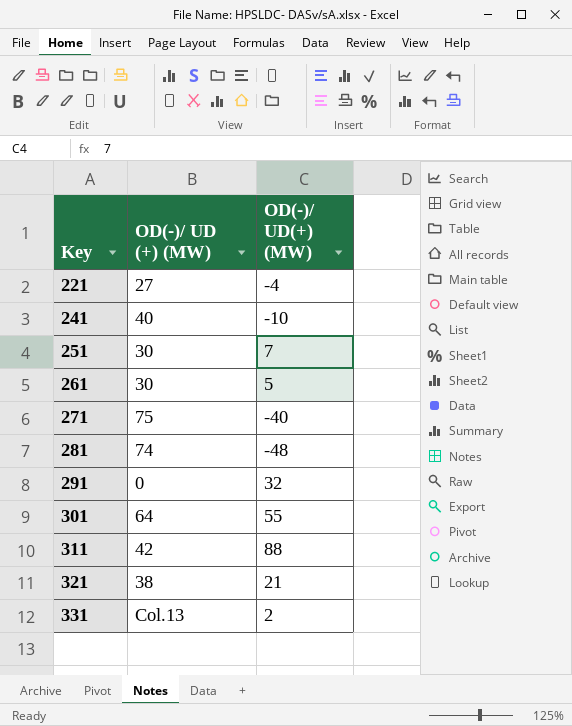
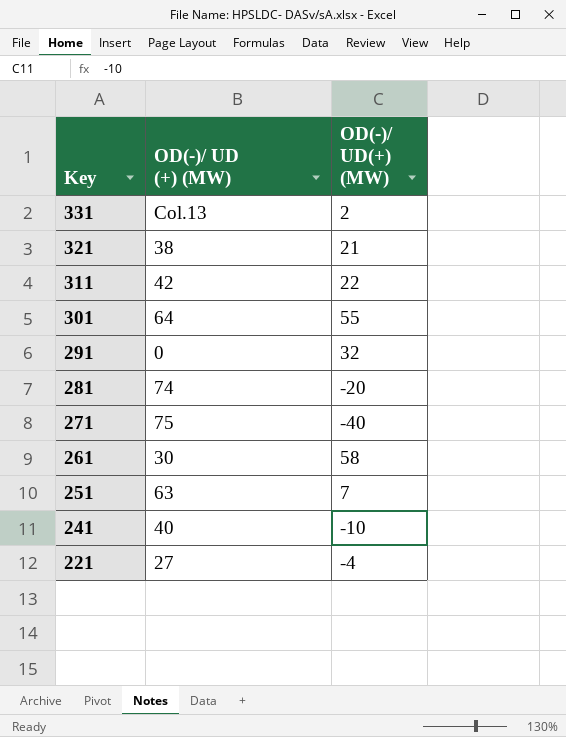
row order: Key ascending -> Key descending
311 | OD(-)/ UD(+) (MW): 88 -> 22
281 | OD(-)/ UD(+) (MW): -48 -> -20
261 | OD(-)/ UD(+) (MW): 5 -> 58
251 | OD(-)/ UD (+) (MW): 30 -> 63

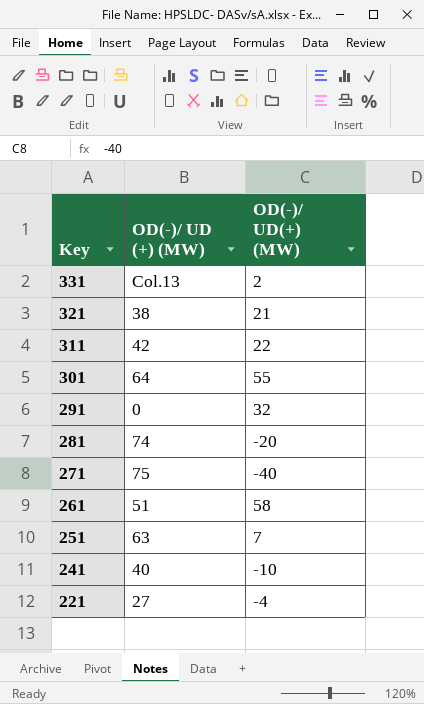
261 | OD(-)/ UD (+) (MW): 30 -> 51

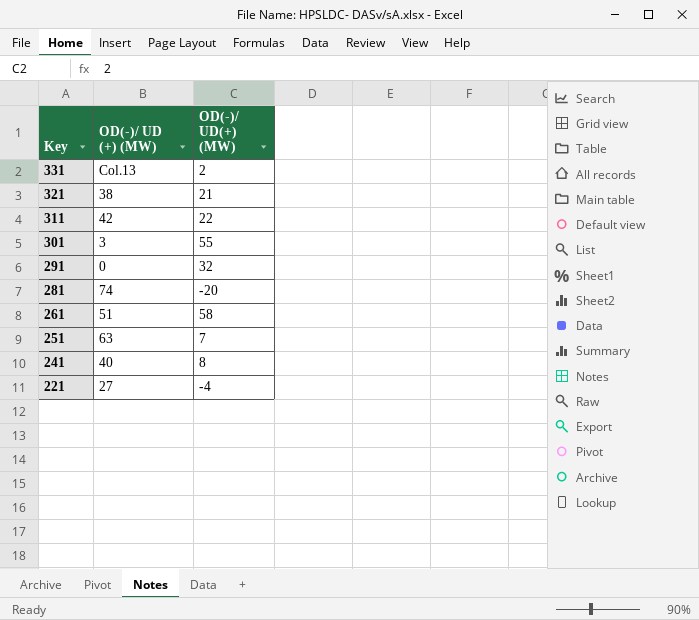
row 271: 75 | -40 -> none
301 | OD(-)/ UD (+) (MW): 64 -> 3
241 | OD(-)/ UD(+) (MW): -10 -> 8

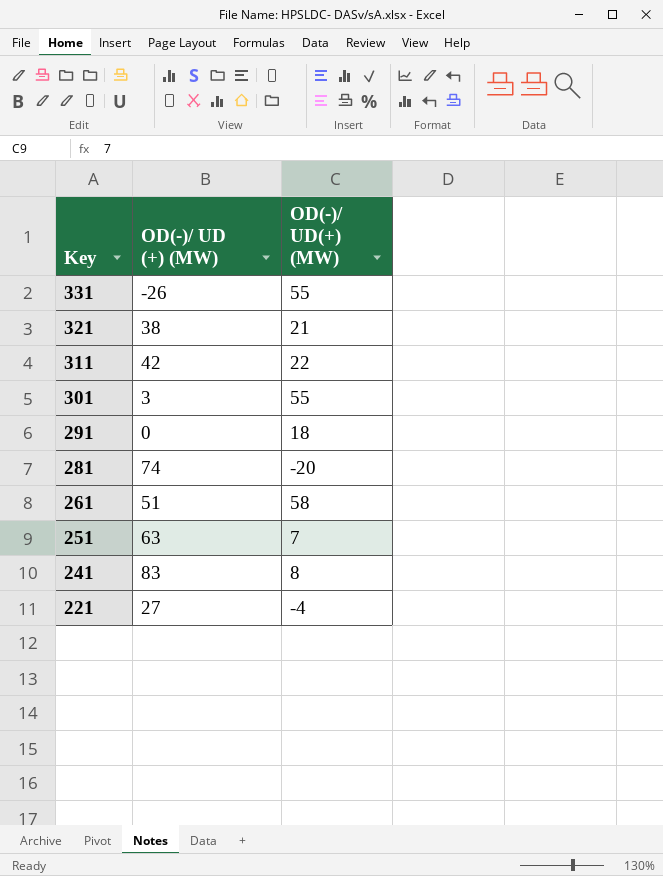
331 | OD(-)/ UD (+) (MW): Col.13 -> -26
331 | OD(-)/ UD(+) (MW): 2 -> 55
291 | OD(-)/ UD(+) (MW): 32 -> 18
241 | OD(-)/ UD (+) (MW): 40 -> 83

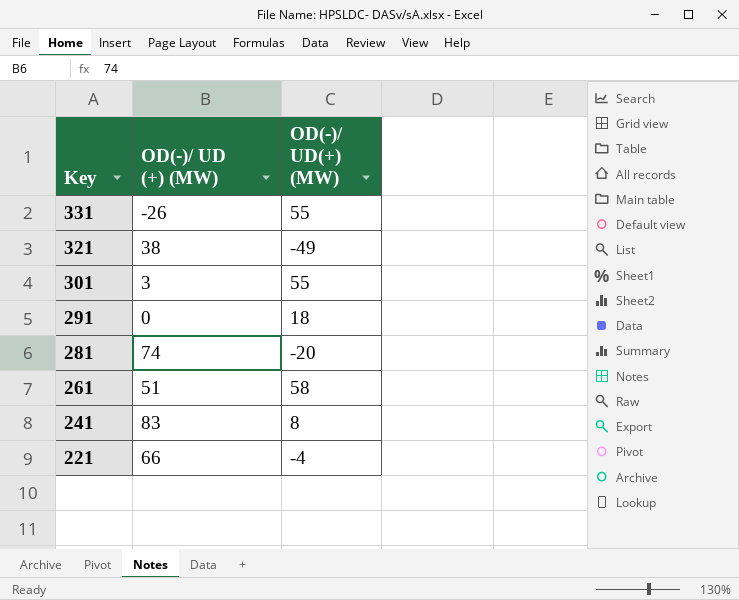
row 311: 42 | 22 -> none
row 251: 63 | 7 -> none
321 | OD(-)/ UD(+) (MW): 21 -> -49
221 | OD(-)/ UD (+) (MW): 27 -> 66

